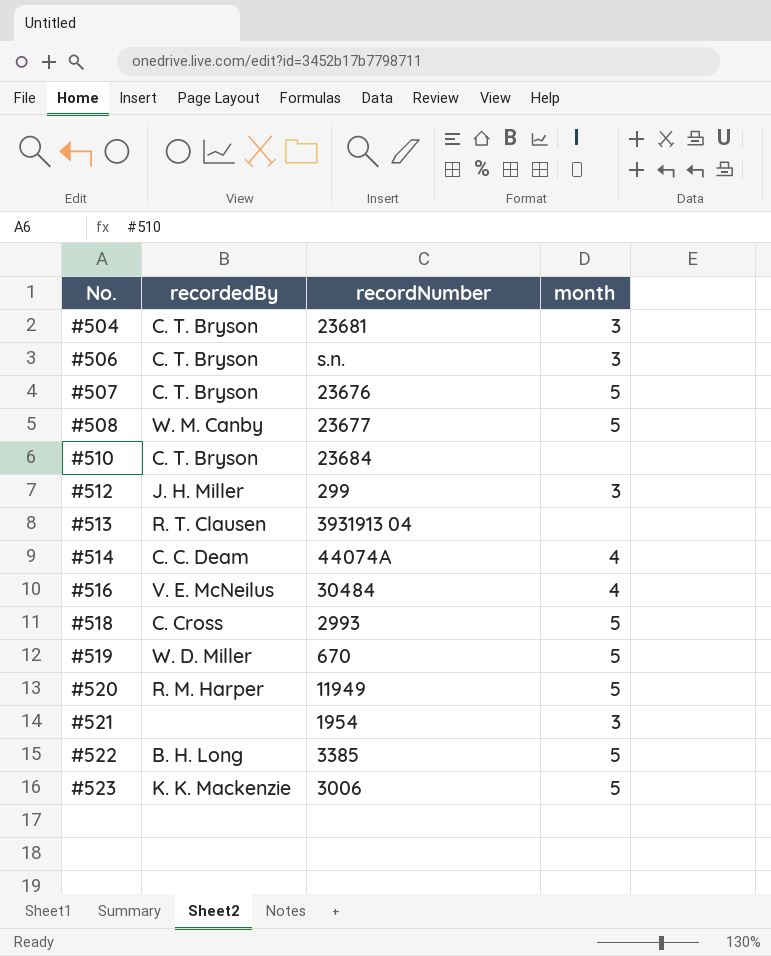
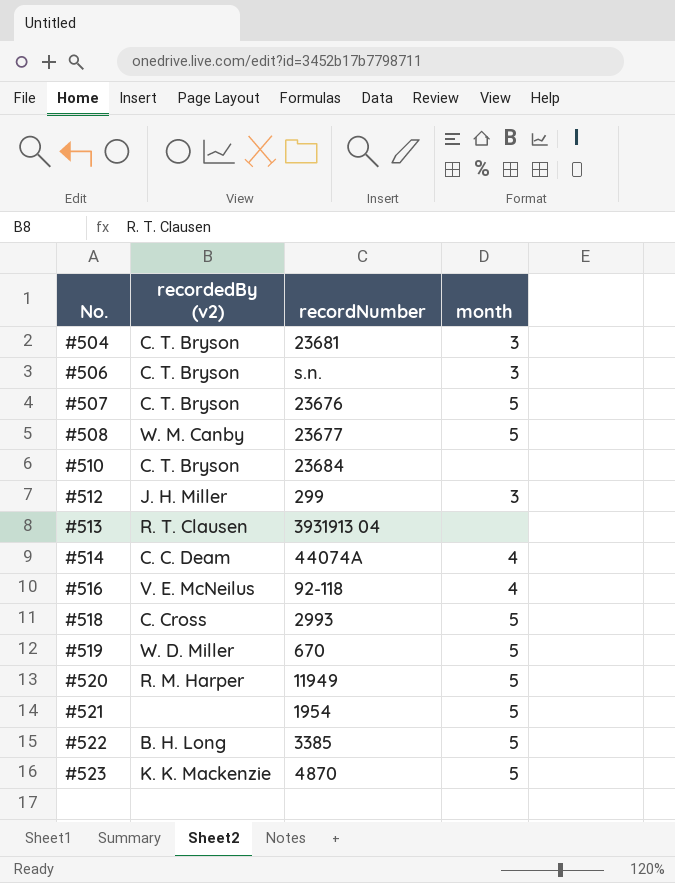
column name: recordedBy -> recordedBy (v2)
#516 | recordNumber: 30484 -> 92-118
#521 | month: 3 -> 5
#523 | recordNumber: 3006 -> 4870

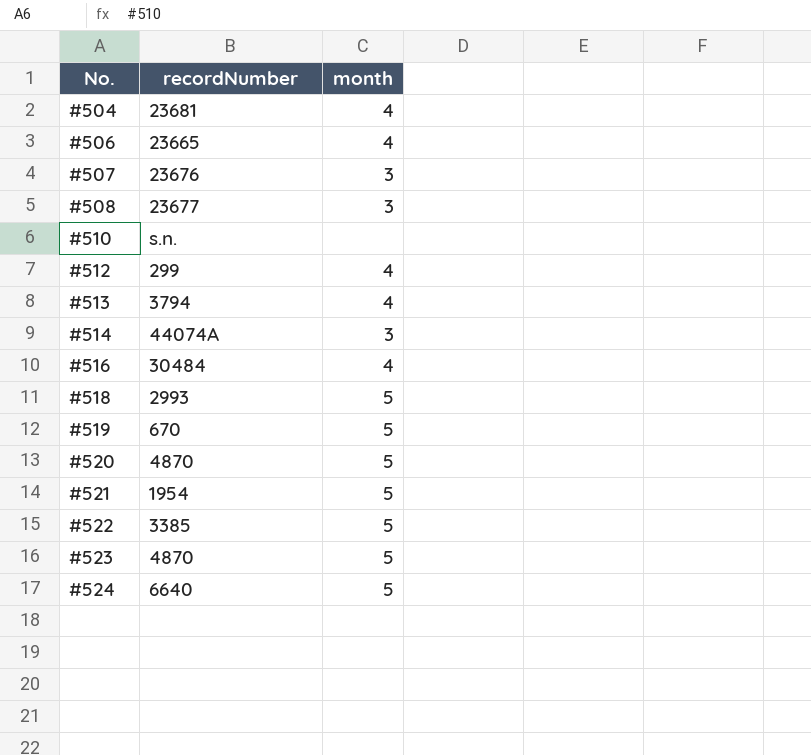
column recordedBy (v2) | position: 2 -> none
#504 | month: 3 -> 4
#506 | recordNumber: s.n. -> 23665
#506 | month: 3 -> 4
#507 | month: 5 -> 3
#508 | month: 5 -> 3
#510 | recordNumber: 23684 -> s.n.
#512 | month: 3 -> 4
#513 | recordNumber: 3931913 04 -> 3794
#513 | month: none -> 4
#514 | month: 4 -> 3
#516 | recordNumber: 92-118 -> 30484
#520 | recordNumber: 11949 -> 4870
row #524: none -> 6640 | 5

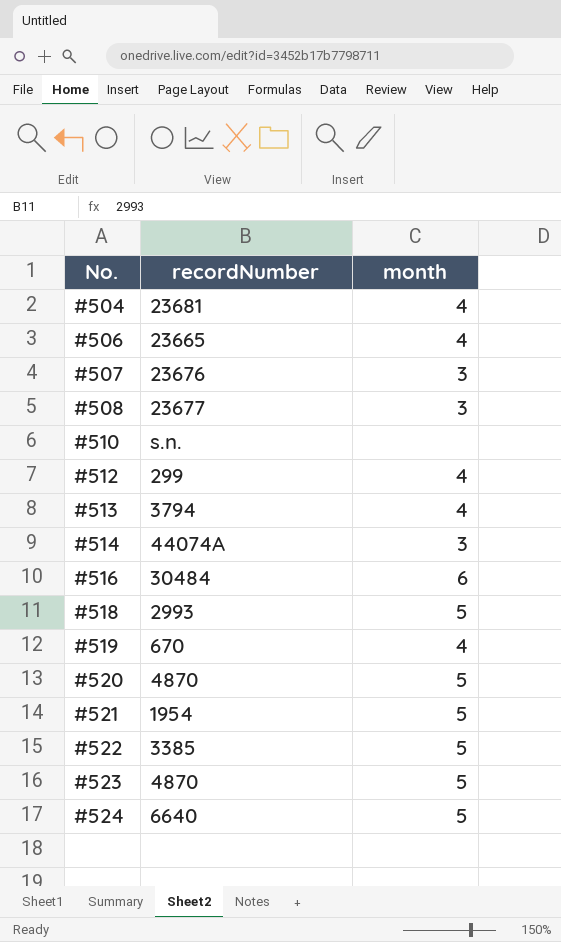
#516 | month: 4 -> 6
#519 | month: 5 -> 4

